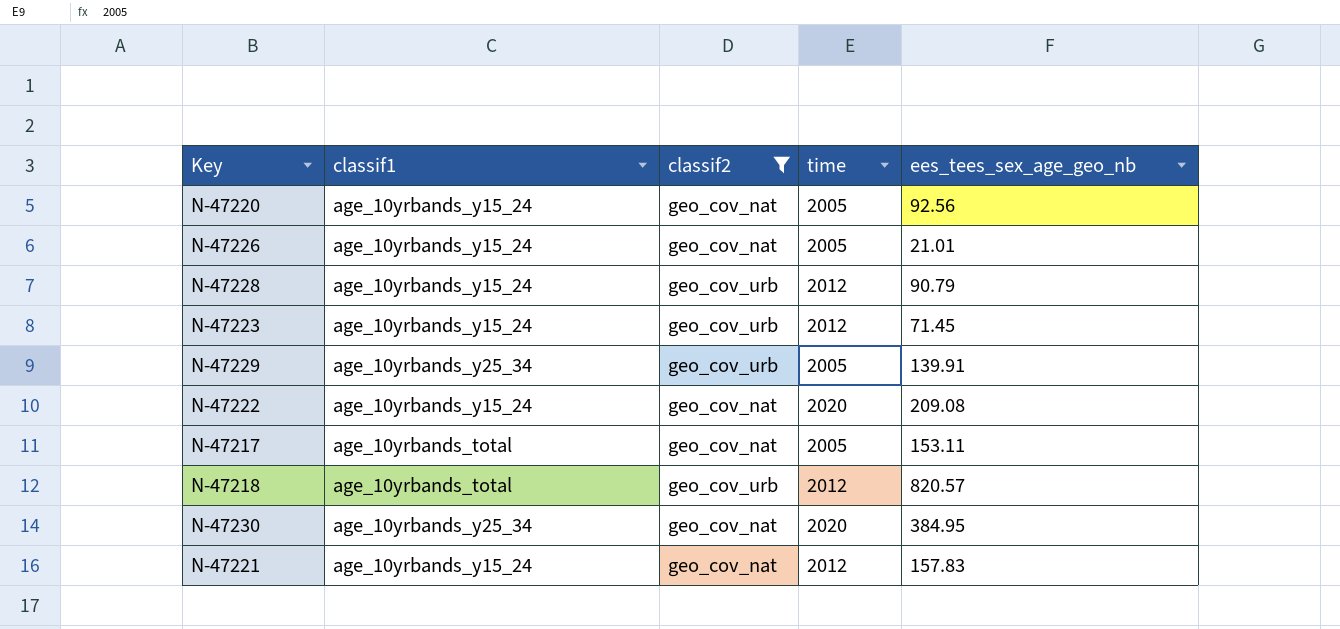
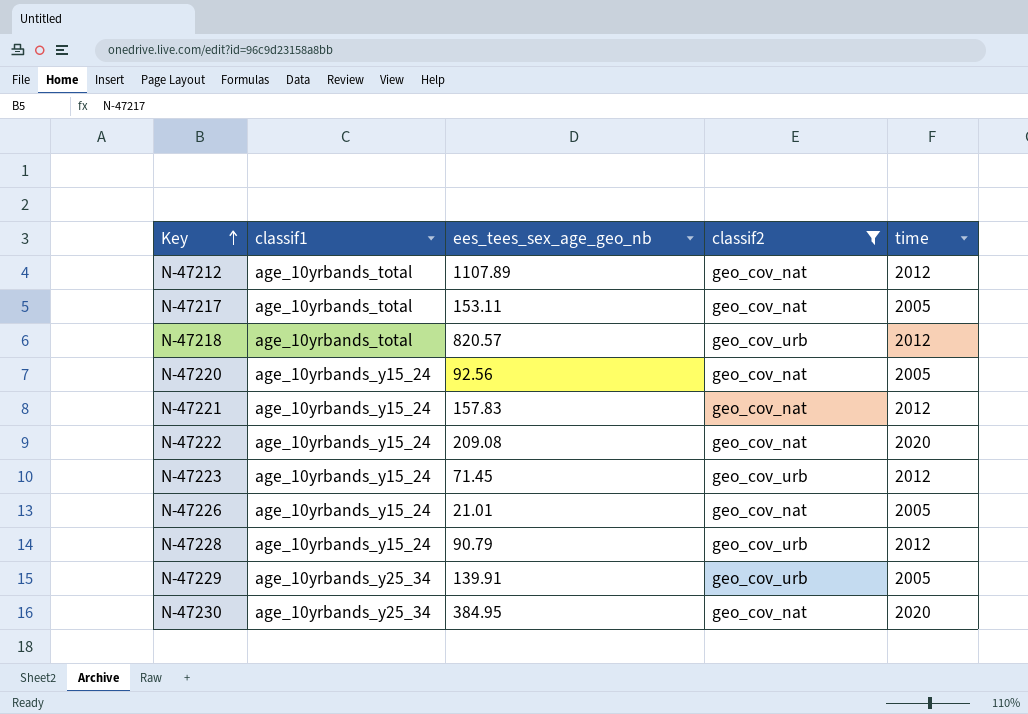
row order: none -> Key ascending
column ees_tees_sex_age_geo_nb | position: 5 -> 3
row N-47212: none -> age_10yrbands_total | 1107.89 | geo_cov_nat | 2012

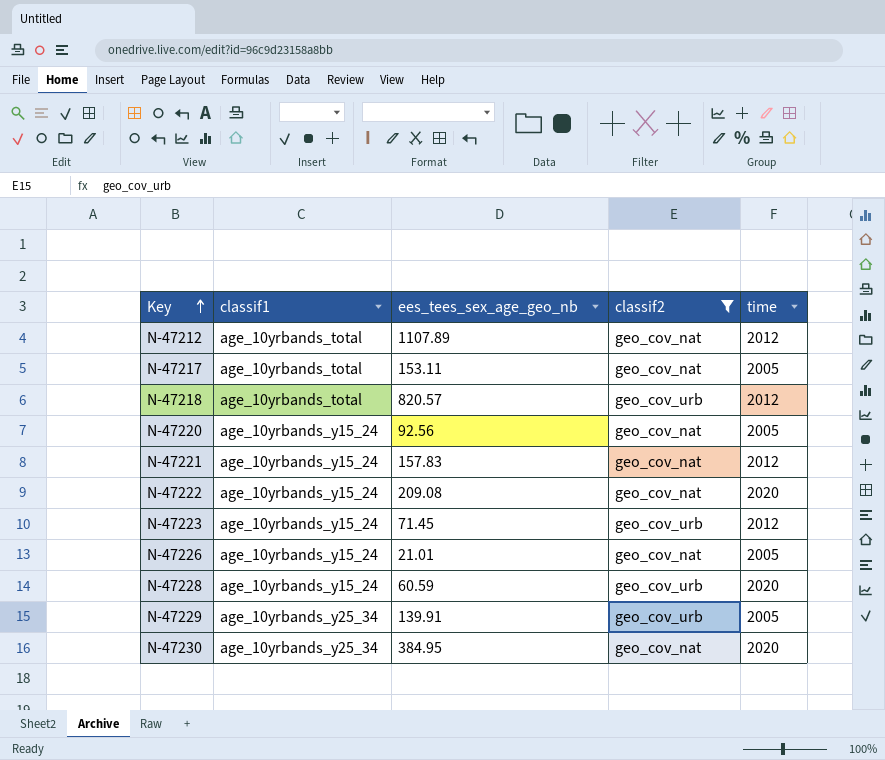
N-47228 | ees_tees_sex_age_geo_nb: 90.79 -> 60.59
N-47228 | time: 2012 -> 2020

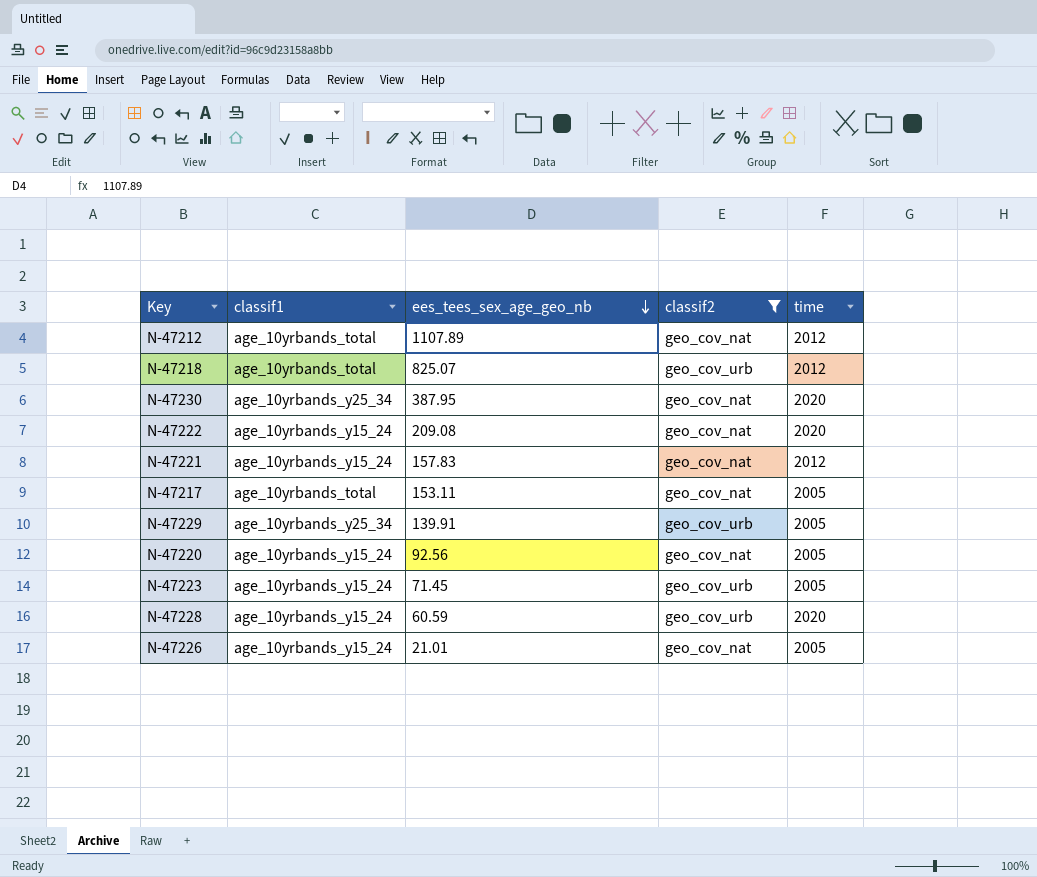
row order: Key ascending -> ees_tees_sex_age_geo_nb descending
N-47218 | ees_tees_sex_age_geo_nb: 820.57 -> 825.07
N-47230 | ees_tees_sex_age_geo_nb: 384.95 -> 387.95
N-47223 | time: 2012 -> 2005

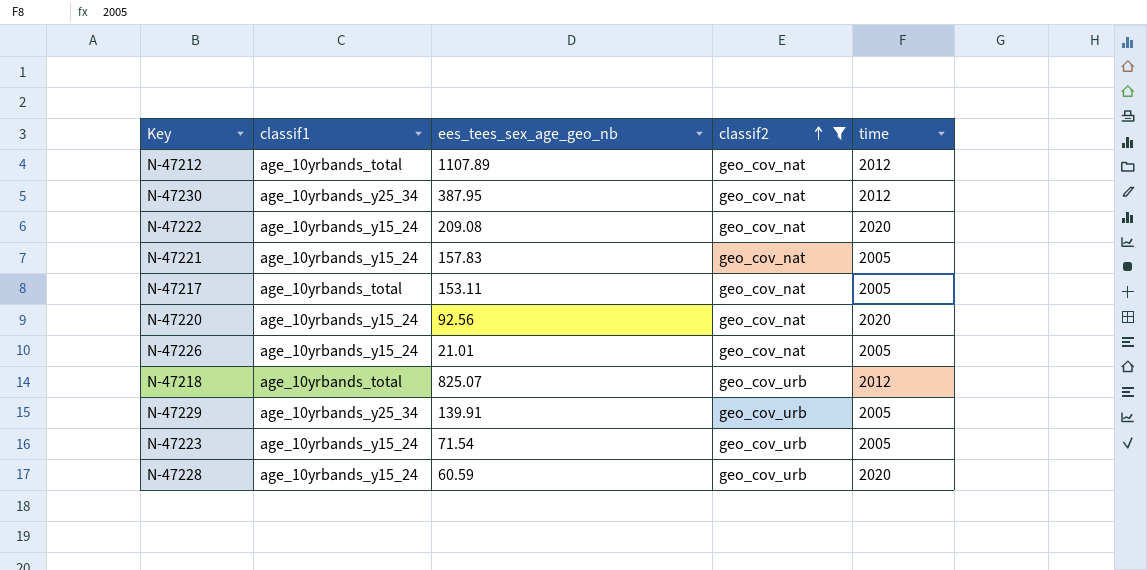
row order: ees_tees_sex_age_geo_nb descending -> classif2 ascending
N-47230 | time: 2020 -> 2012
N-47221 | time: 2012 -> 2005
N-47220 | time: 2005 -> 2020
N-47223 | ees_tees_sex_age_geo_nb: 71.45 -> 71.54

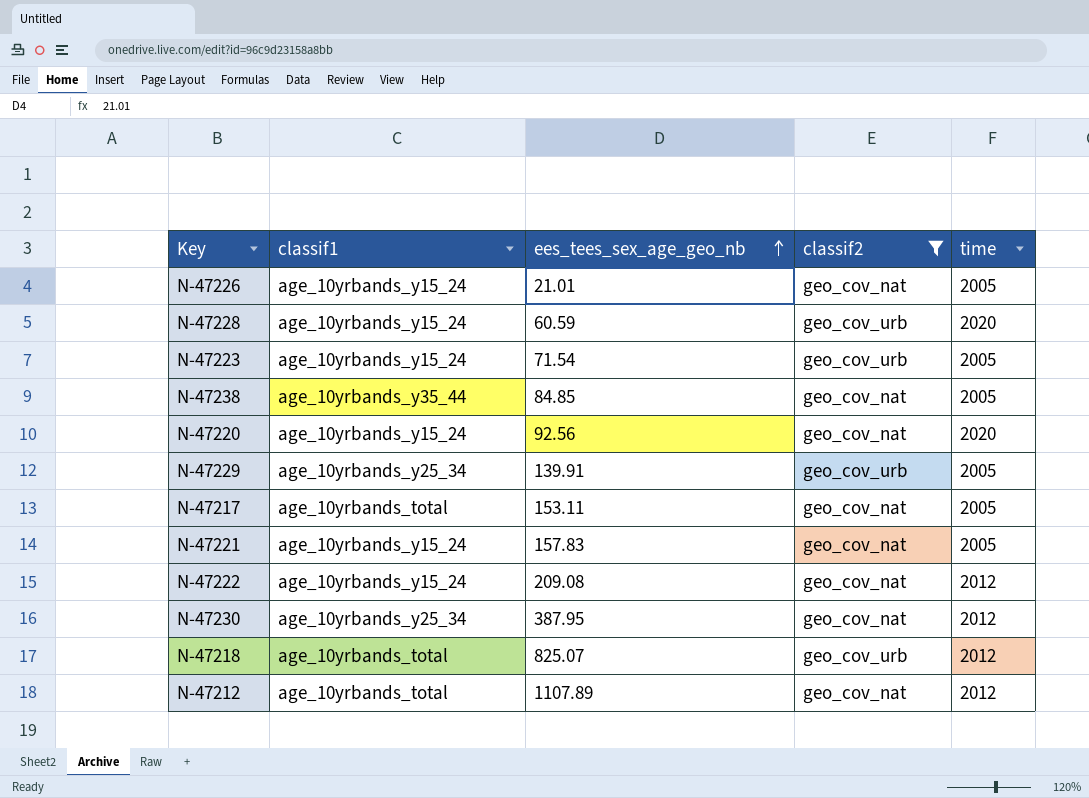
row order: classif2 ascending -> ees_tees_sex_age_geo_nb ascending
row N-47238: none -> age_10yrbands_y35_44 | 84.85 | geo_cov_nat | 2005
N-47222 | time: 2020 -> 2012

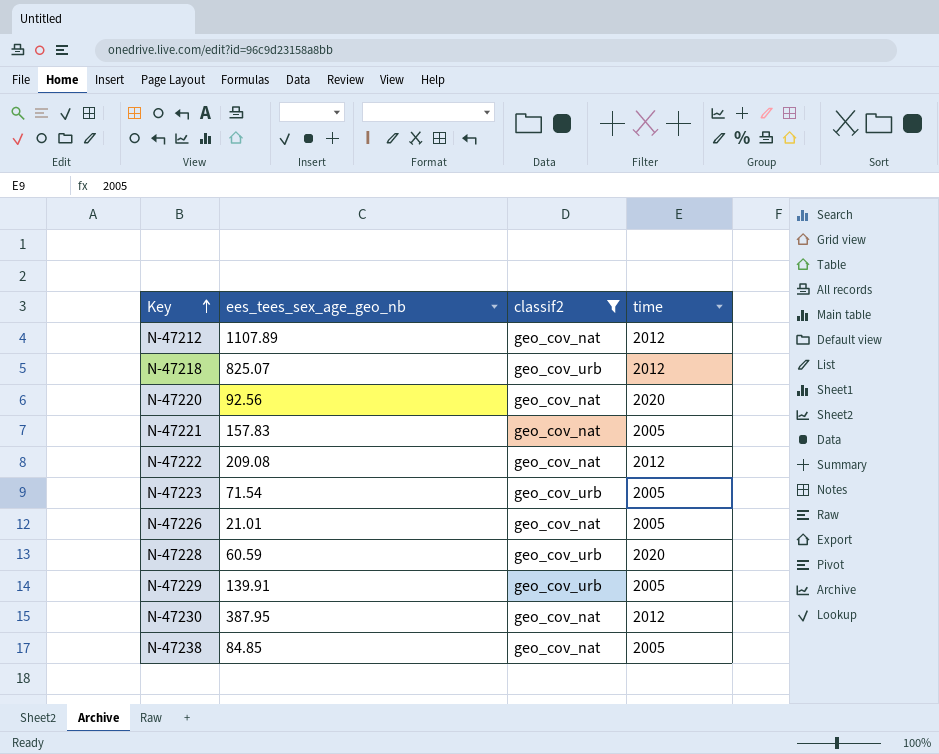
row order: ees_tees_sex_age_geo_nb ascending -> Key ascending
column classif1 | position: 2 -> none
row N-47217: age_10yrbands_total | 153.11 | geo_cov_nat | 2005 -> none

